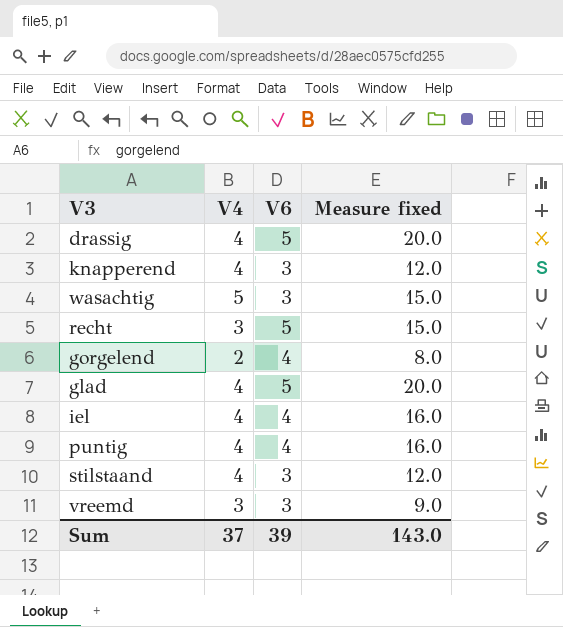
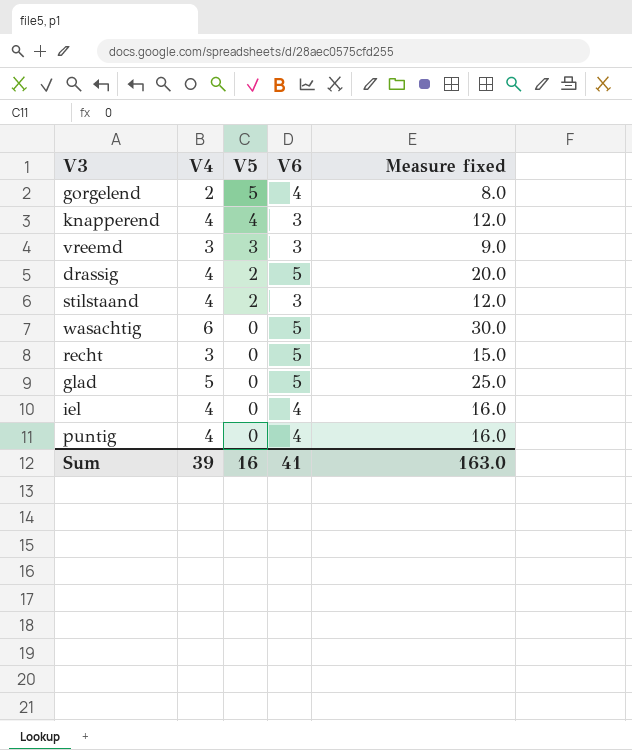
row order: none -> V5 descending
column V5 | position: none -> 3
wasachtig | V4: 5 -> 6
wasachtig | V6: 3 -> 5
wasachtig | Measure fixed: 15.0 -> 30.0
glad | V4: 4 -> 5
glad | Measure fixed: 20.0 -> 25.0
Sum | V4: 37 -> 39
Sum | V6: 39 -> 41
Sum | Measure fixed: 143.0 -> 163.0

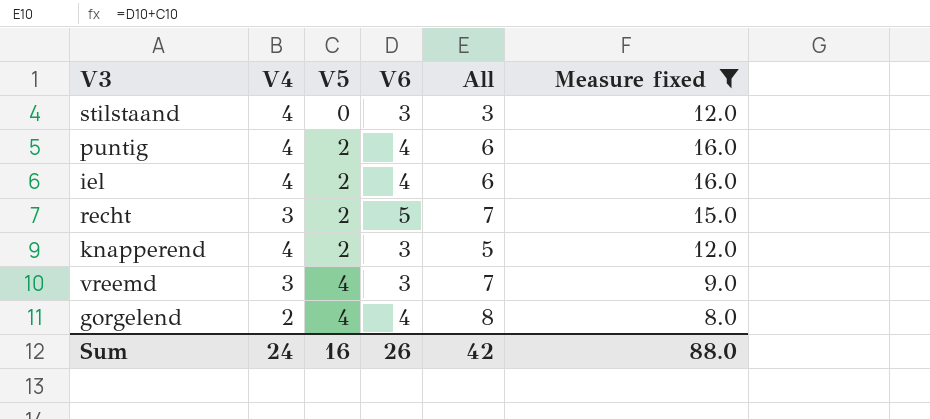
filter: none -> Measure fixed <= 16.0
row order: V5 descending -> V5 ascending
column All | formula: none -> [V5] + [V6]
stilstaand | V5: 2 -> 0
puntig | V5: 0 -> 2
iel | V5: 0 -> 2
recht | V5: 0 -> 2
knapperend | V5: 4 -> 2
vreemd | V5: 3 -> 4
gorgelend | V5: 5 -> 4
Sum | V4: 39 -> 24
Sum | V6: 41 -> 26
Sum | Measure fixed: 163.0 -> 88.0

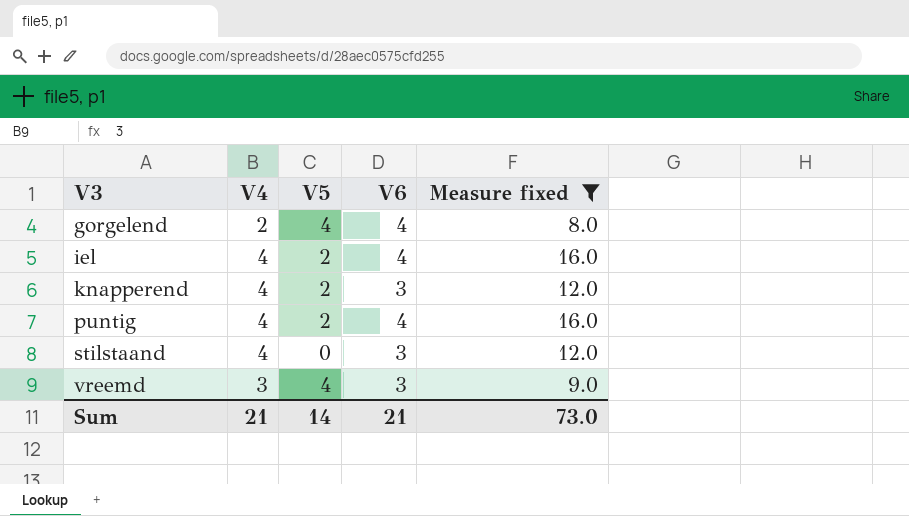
row order: V5 ascending -> V3 ascending
column All | formula: [V5] + [V6] -> none
row recht: 3 | 2 | 5 | 7 | 15.0 -> none
Sum | V4: 24 -> 21
Sum | V5: 16 -> 14
Sum | V6: 26 -> 21
Sum | Measure fixed: 88.0 -> 73.0

